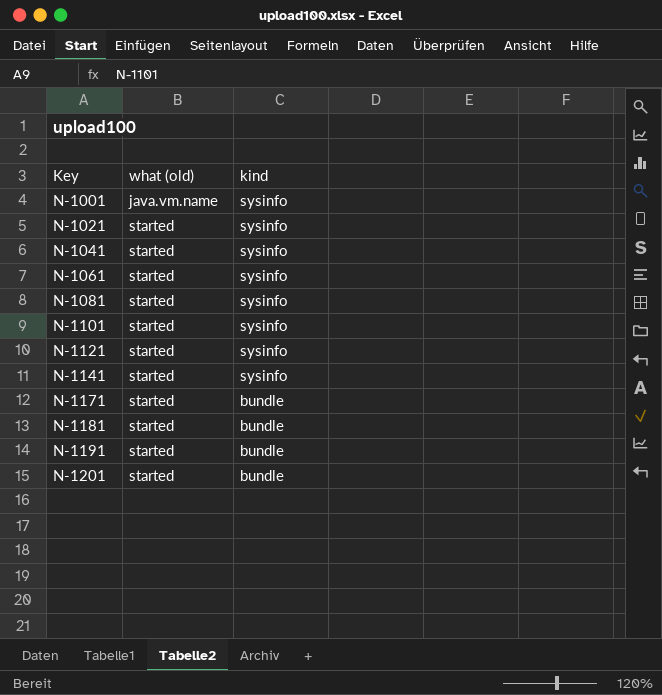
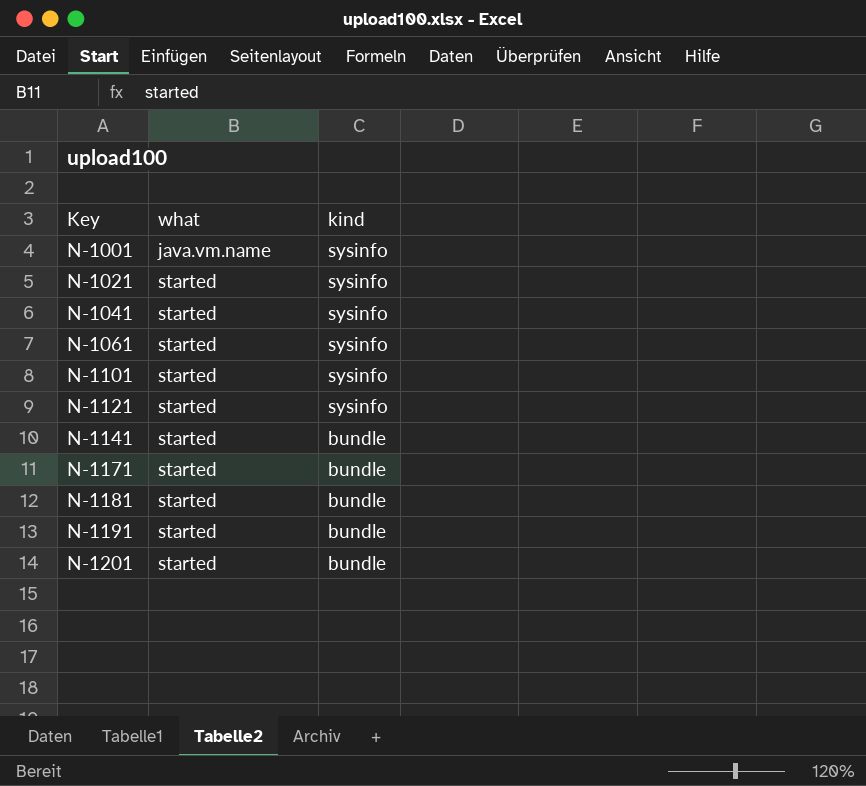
column name: what (old) -> what
row N-1081: started | sysinfo -> none
N-1141 | kind: sysinfo -> bundle

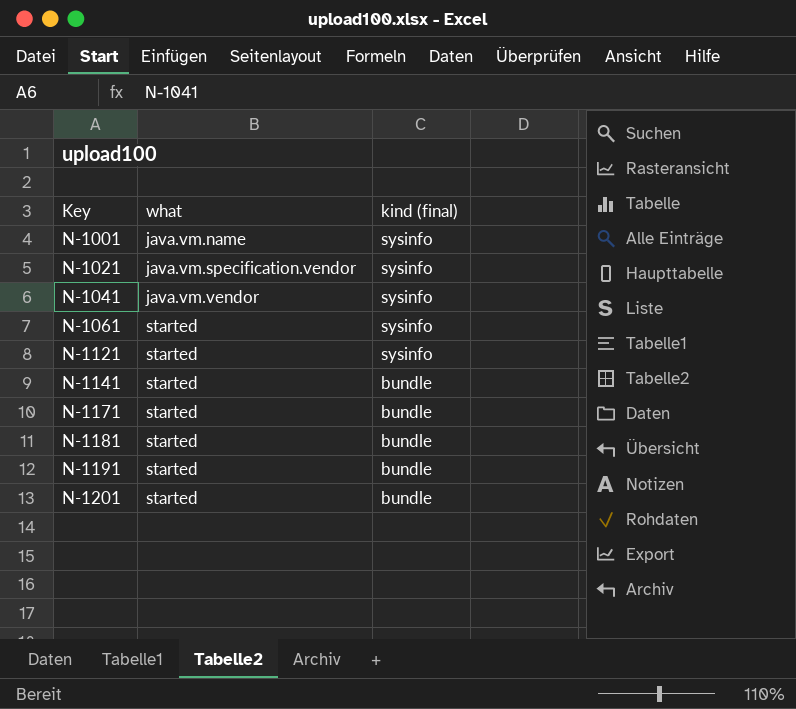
column name: kind -> kind (final)
row N-1101: started | sysinfo -> none
N-1021 | what: started -> java.vm.specification.vendor
N-1041 | what: started -> java.vm.vendor

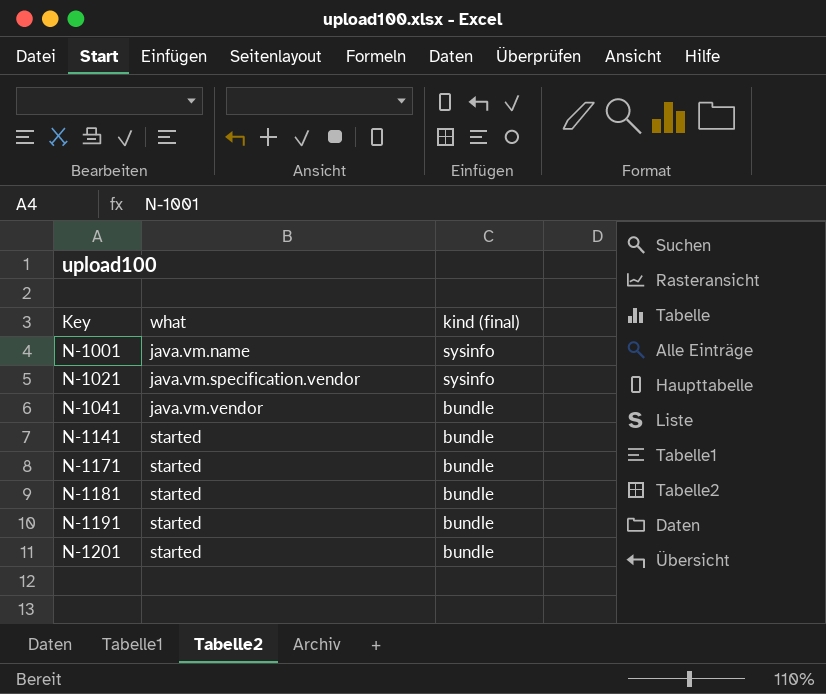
row N-1061: started | sysinfo -> none
row N-1121: started | sysinfo -> none
N-1041 | kind (final): sysinfo -> bundle

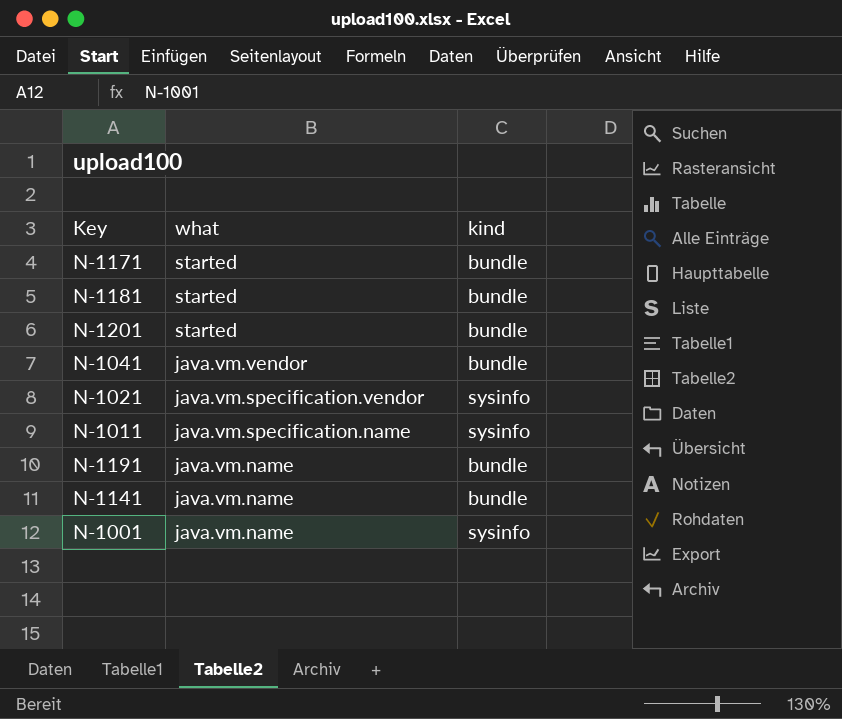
row order: Key ascending -> what descending
column name: kind (final) -> kind
row N-1011: none -> java.vm.specification.name | sysinfo
N-1191 | what: started -> java.vm.name
N-1141 | what: started -> java.vm.name

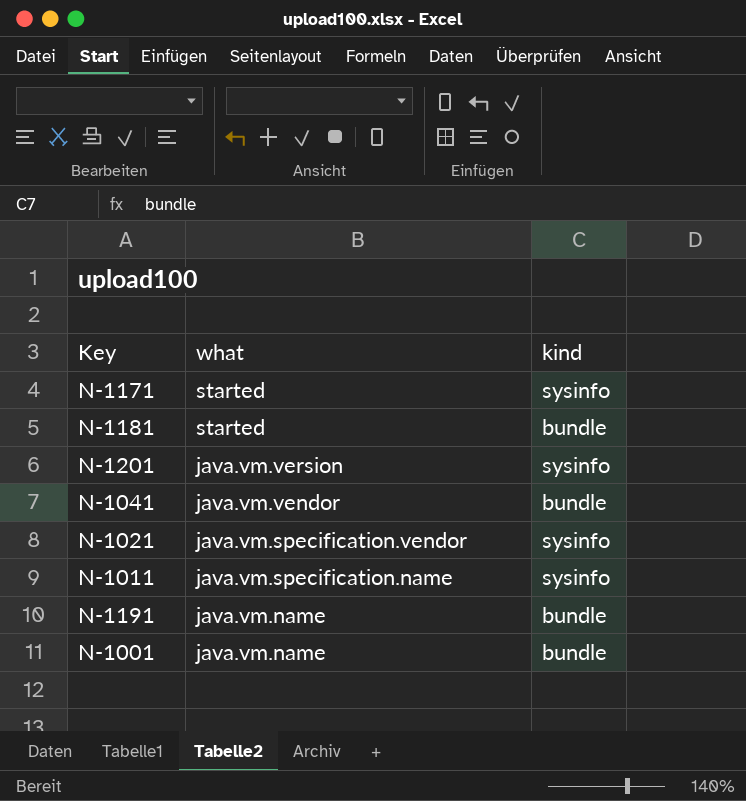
row N-1141: java.vm.name | bundle -> none
N-1171 | kind: bundle -> sysinfo
N-1201 | what: started -> java.vm.version
N-1201 | kind: bundle -> sysinfo
N-1001 | kind: sysinfo -> bundle

